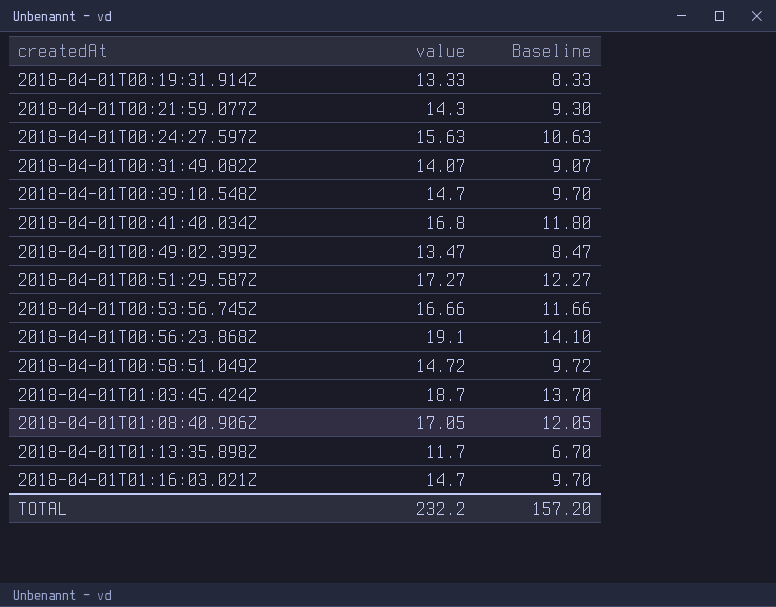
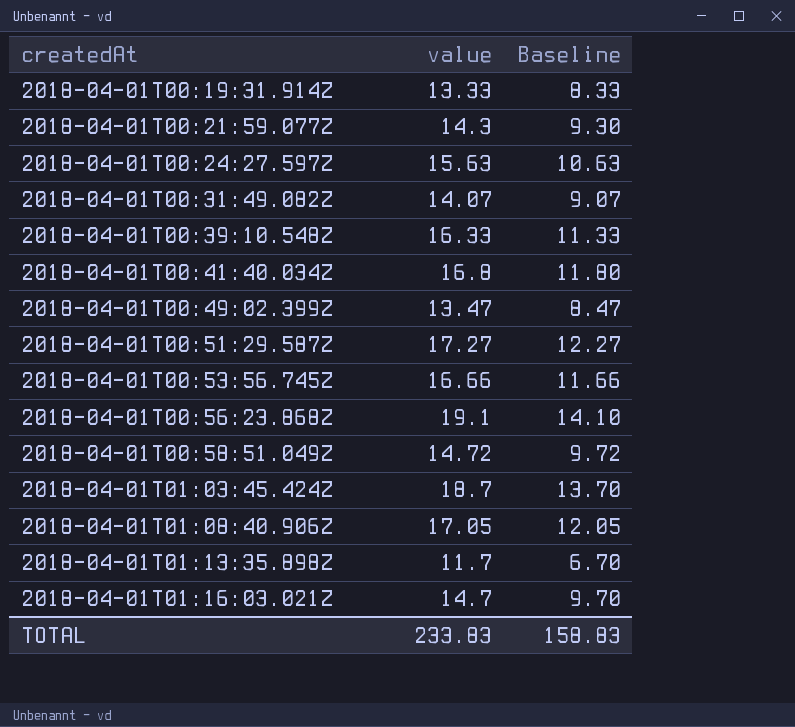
2018-04-01T00:39:10.548Z | value: 14.7 -> 16.33
2018-04-01T00:39:10.548Z | Baseline: 9.70 -> 11.33
TOTAL | value: 232.2 -> 233.83
TOTAL | Baseline: 157.20 -> 158.83

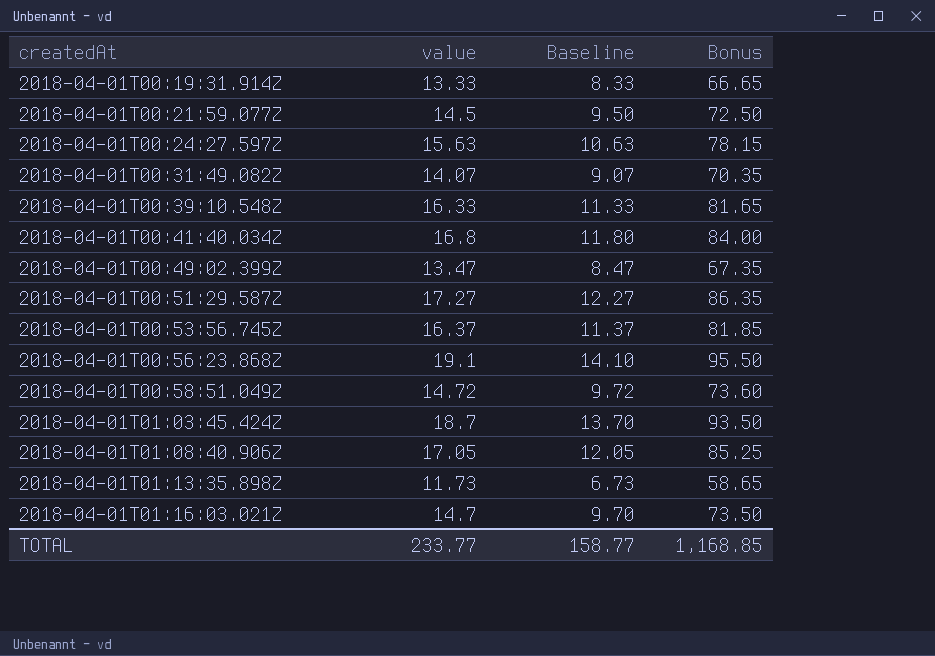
column Bonus | formula: none -> [value] * 5
2018-04-01T00:21:59.077Z | value: 14.3 -> 14.5
2018-04-01T00:21:59.077Z | Baseline: 9.30 -> 9.50
2018-04-01T00:53:56.745Z | value: 16.66 -> 16.37
2018-04-01T00:53:56.745Z | Baseline: 11.66 -> 11.37
2018-04-01T01:13:35.898Z | value: 11.7 -> 11.73
2018-04-01T01:13:35.898Z | Baseline: 6.70 -> 6.73
TOTAL | value: 233.83 -> 233.77
TOTAL | Baseline: 158.83 -> 158.77

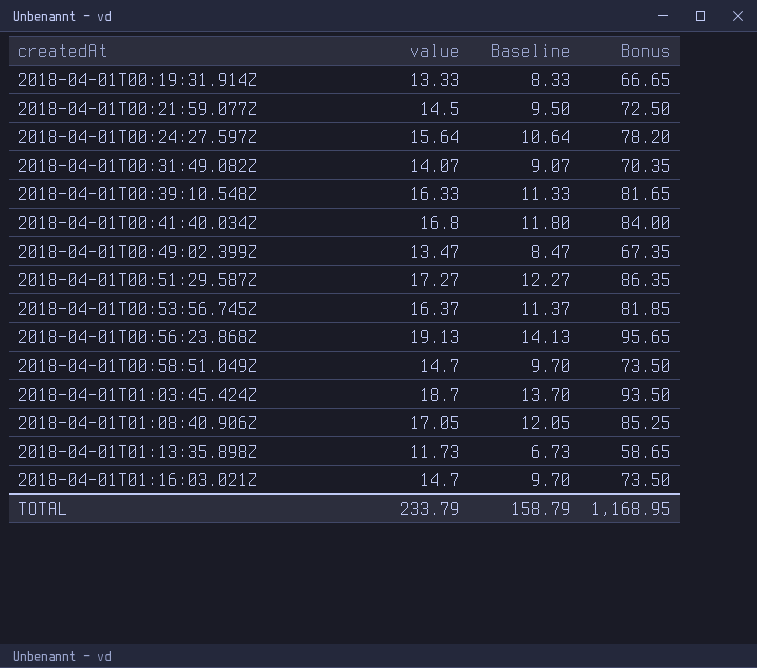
2018-04-01T00:24:27.597Z | value: 15.63 -> 15.64
2018-04-01T00:24:27.597Z | Baseline: 10.63 -> 10.64
2018-04-01T00:24:27.597Z | Bonus: 78.15 -> 78.20
2018-04-01T00:56:23.868Z | value: 19.1 -> 19.13
2018-04-01T00:56:23.868Z | Baseline: 14.10 -> 14.13
2018-04-01T00:56:23.868Z | Bonus: 95.50 -> 95.65
2018-04-01T00:58:51.049Z | value: 14.72 -> 14.7
2018-04-01T00:58:51.049Z | Baseline: 9.72 -> 9.70
2018-04-01T00:58:51.049Z | Bonus: 73.60 -> 73.50
TOTAL | value: 233.77 -> 233.79
TOTAL | Baseline: 158.77 -> 158.79
TOTAL | Bonus: 1,168.85 -> 1,168.95

